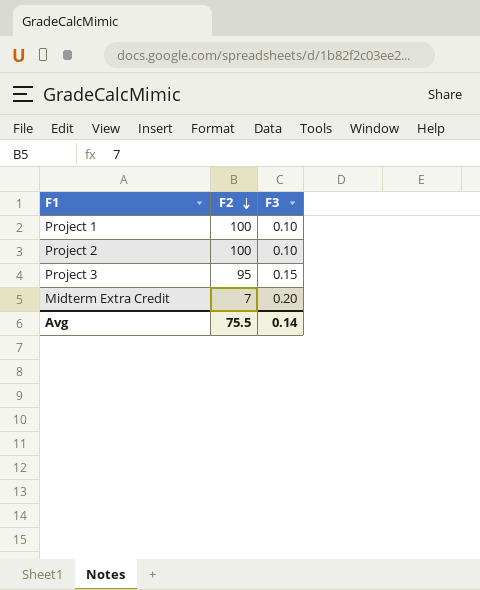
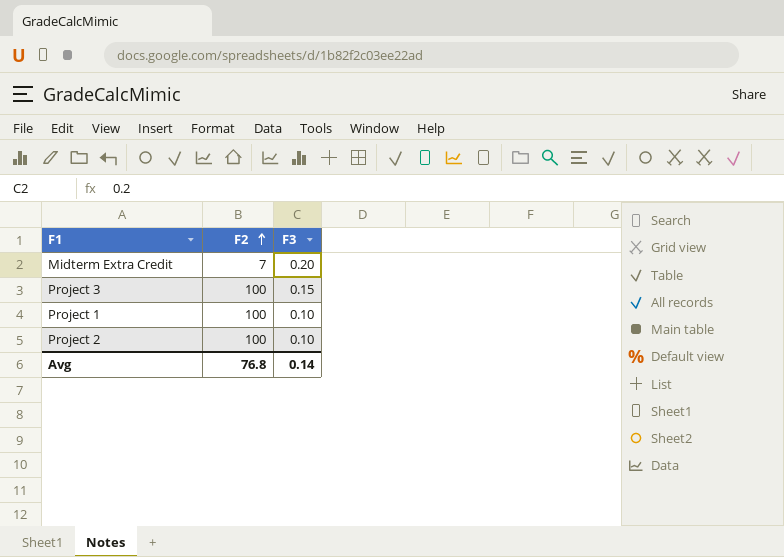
row order: F2 descending -> F2 ascending
Project 3 | F2: 95 -> 100
Avg | F2: 75.5 -> 76.8

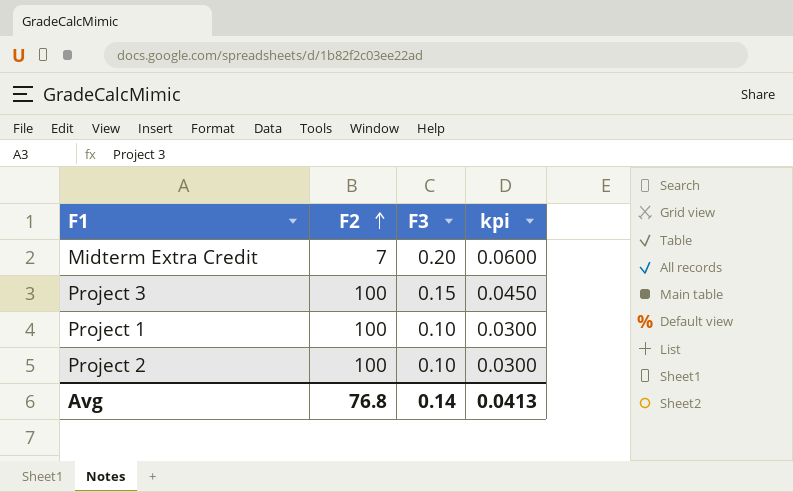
column kpi | formula: none -> [F3] * 0.3

